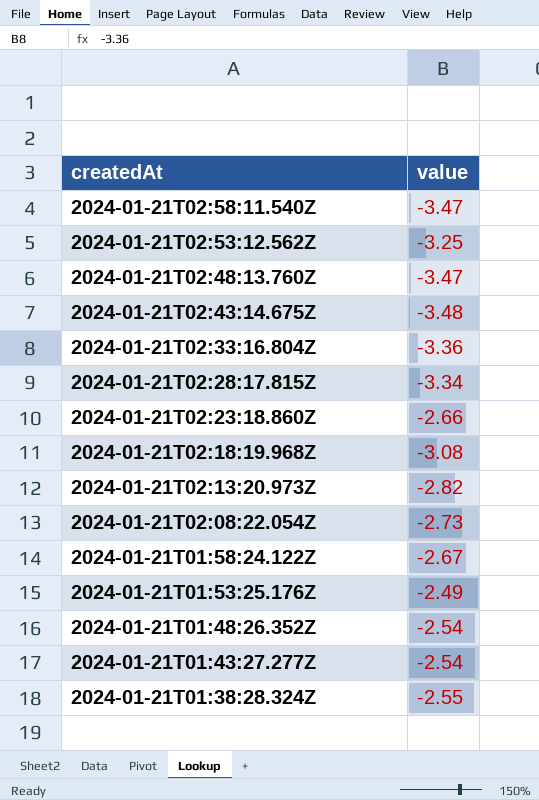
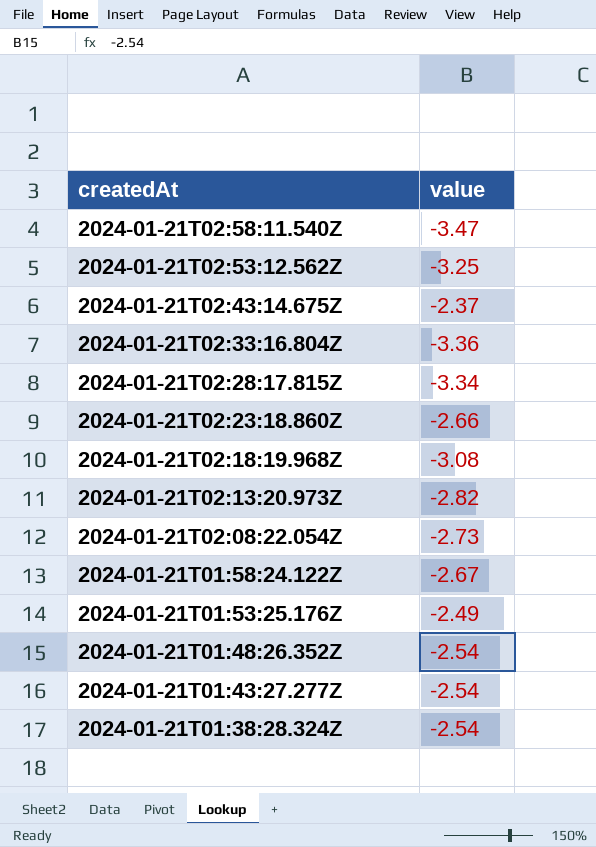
row 2024-01-21T02:48:13.760Z: -3.47 -> none
2024-01-21T02:43:14.675Z | value: -3.48 -> -2.37
2024-01-21T01:38:28.324Z | value: -2.55 -> -2.54

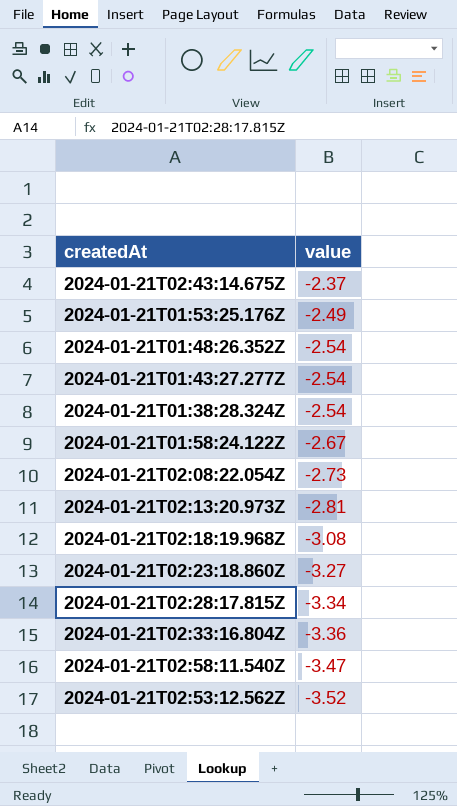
row order: createdAt descending -> value descending
2024-01-21T02:13:20.973Z | value: -2.82 -> -2.81
2024-01-21T02:23:18.860Z | value: -2.66 -> -3.27
2024-01-21T02:53:12.562Z | value: -3.25 -> -3.52

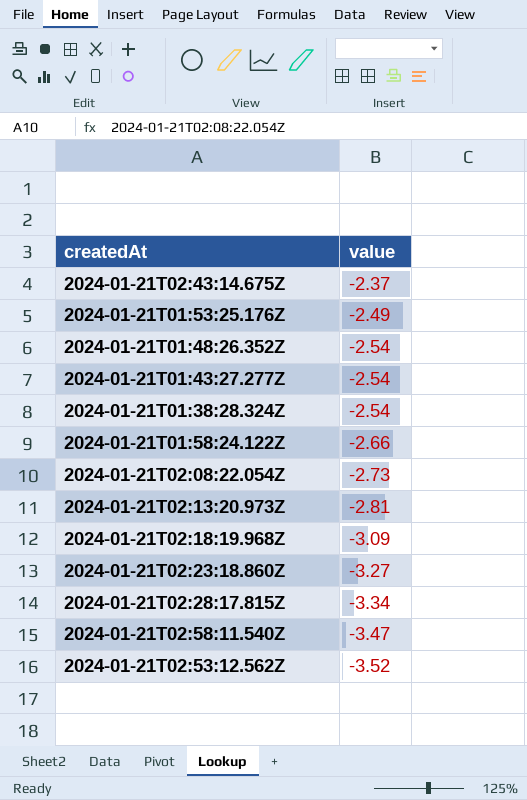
row 2024-01-21T02:33:16.804Z: -3.36 -> none
2024-01-21T01:58:24.122Z | value: -2.67 -> -2.66
2024-01-21T02:18:19.968Z | value: -3.08 -> -3.09

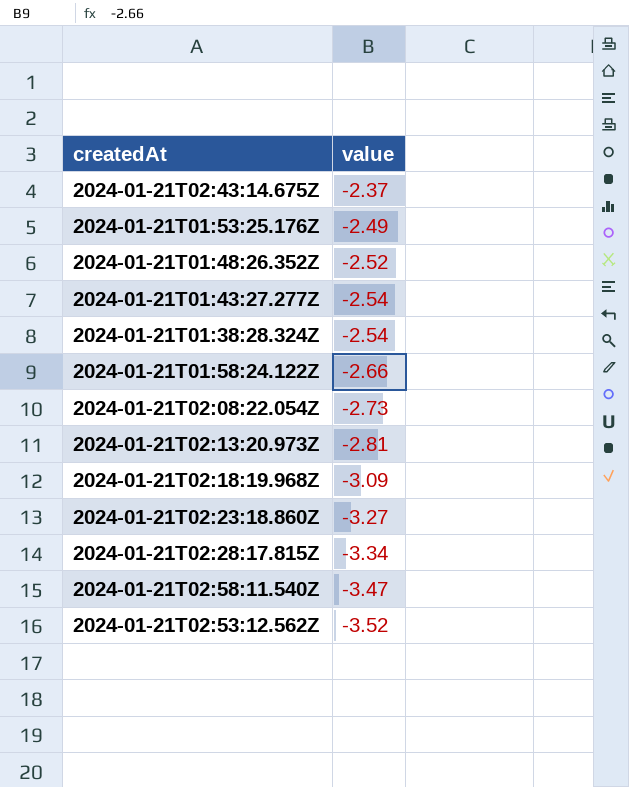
2024-01-21T01:48:26.352Z | value: -2.54 -> -2.52

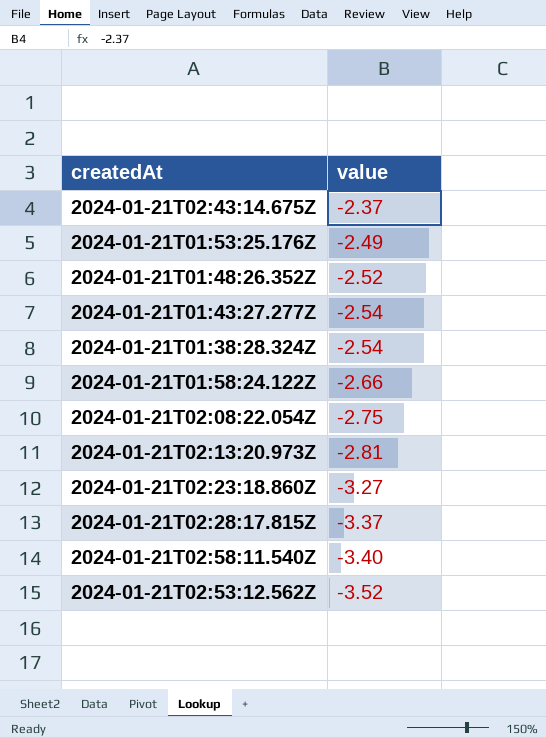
row 2024-01-21T02:18:19.968Z: -3.09 -> none
2024-01-21T02:08:22.054Z | value: -2.73 -> -2.75
2024-01-21T02:28:17.815Z | value: -3.34 -> -3.37
2024-01-21T02:58:11.540Z | value: -3.47 -> -3.40

